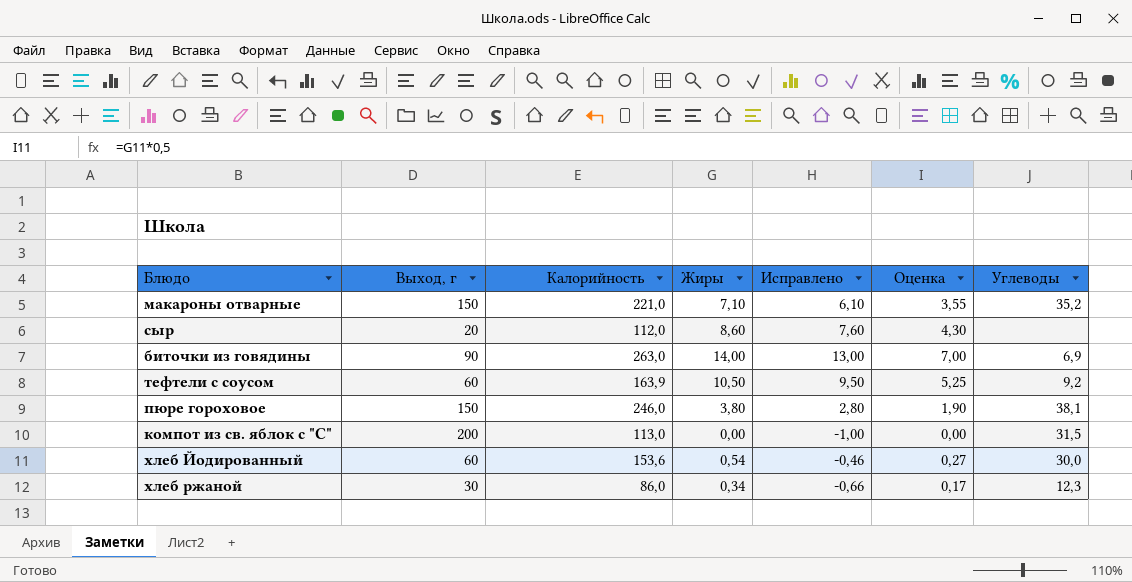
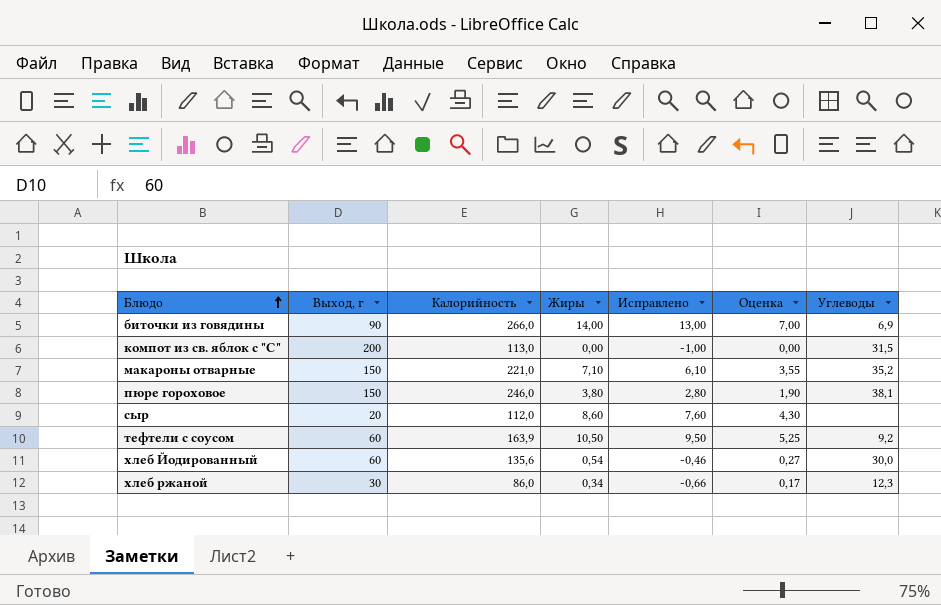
row order: none -> Блюдо ascending
биточки из говядины | Калорийность: 263,0 -> 266,0
хлеб Йодированный | Калорийность: 153,6 -> 135,6

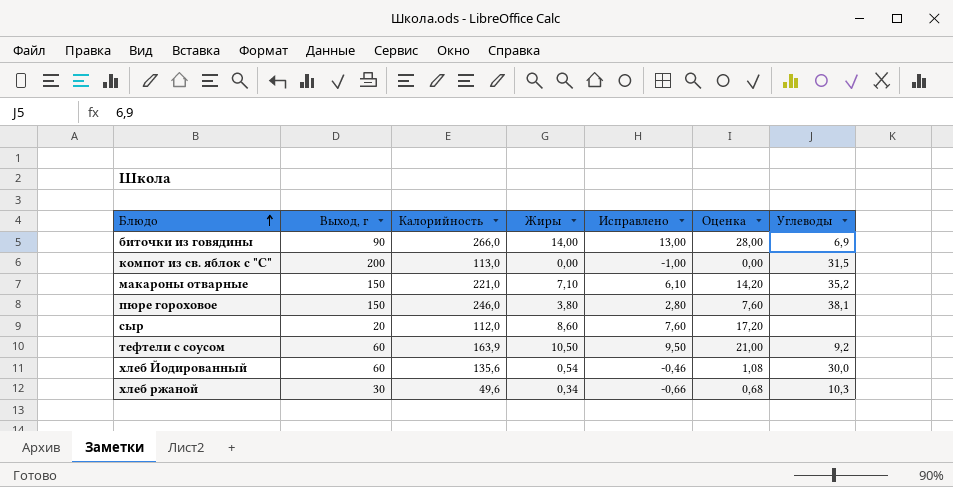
column Оценка | formula: [Жиры] * 0,5 -> [Жиры] * 2
хлеб ржаной | Калорийность: 86,0 -> 49,6
хлеб ржаной | Углеводы: 12,3 -> 10,3

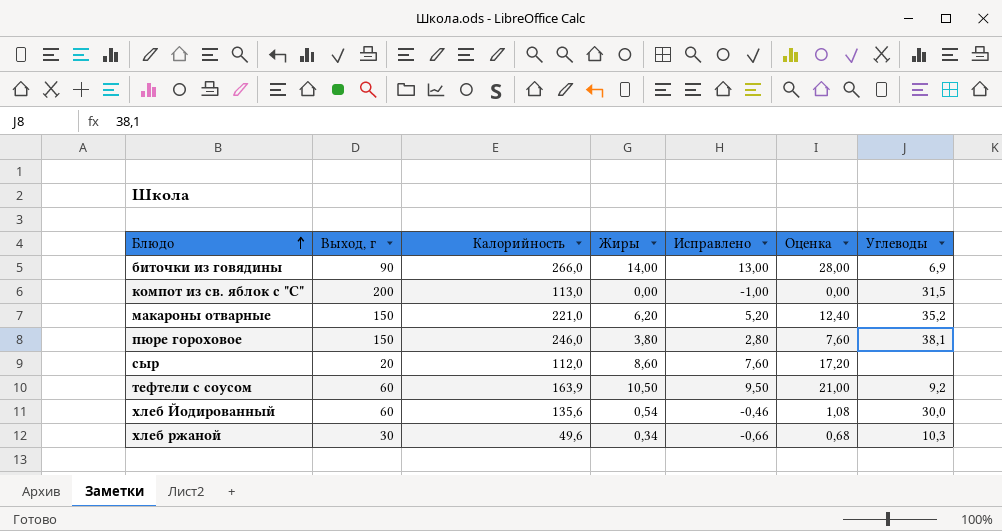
макароны отварные | Жиры: 7,10 -> 6,20
макароны отварные | Исправлено: 6,10 -> 5,20
макароны отварные | Оценка: 14,20 -> 12,40

